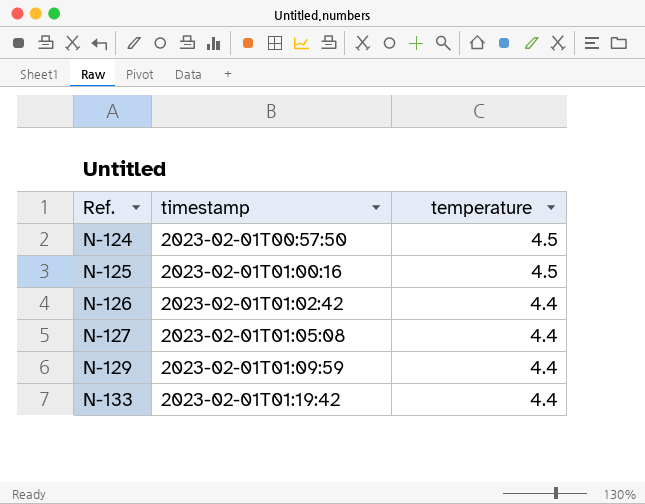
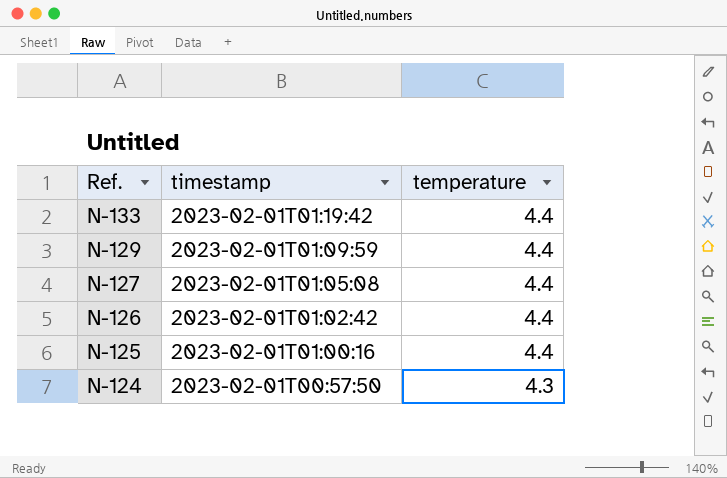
row order: Ref. ascending -> Ref. descending
N-125 | temperature: 4.5 -> 4.4
N-124 | temperature: 4.5 -> 4.3

